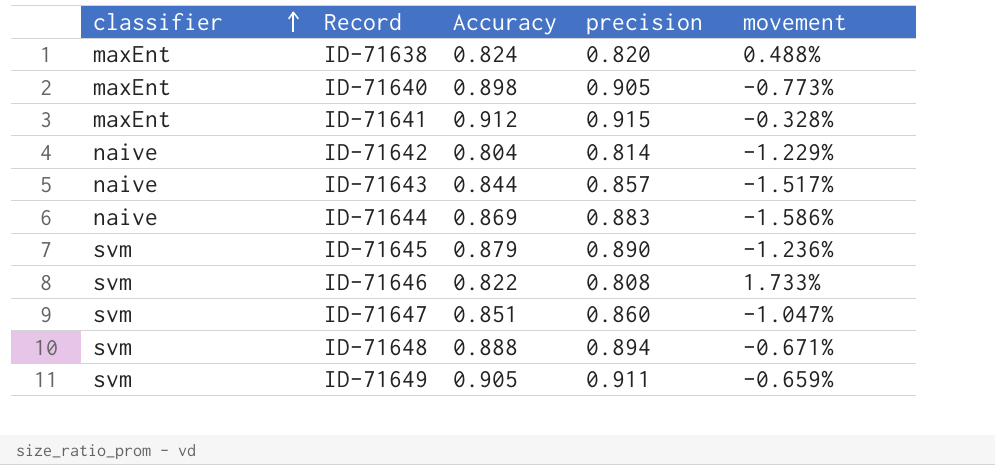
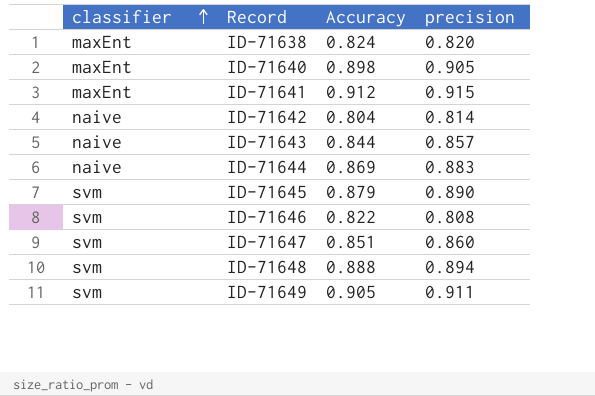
column movement | formula: ([Accuracy] - [precision]) / [precision] -> none

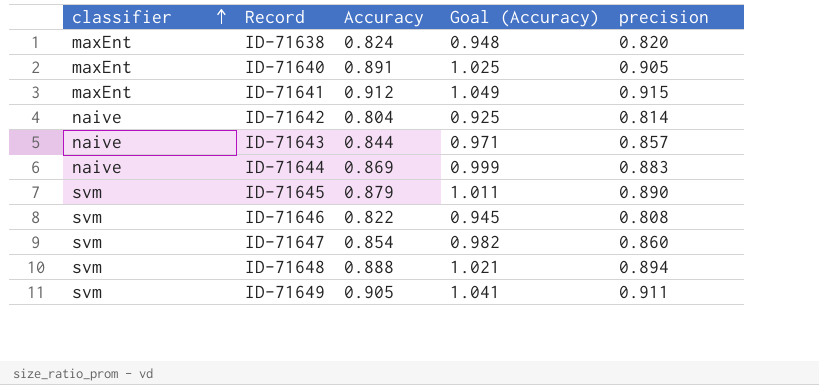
column Goal (Accuracy) | formula: none -> [Accuracy] * 1.15
ID-71640 | Accuracy: 0.898 -> 0.891
ID-71647 | Accuracy: 0.851 -> 0.854

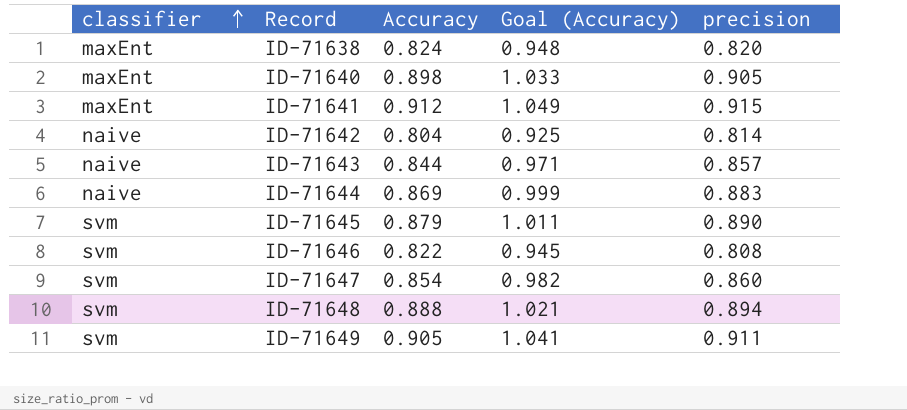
ID-71640 | Accuracy: 0.891 -> 0.898
ID-71640 | Goal (Accuracy): 1.025 -> 1.033

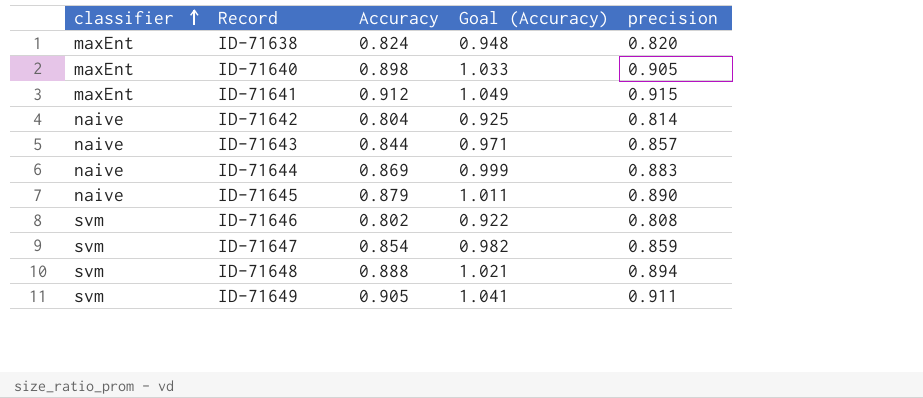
ID-71645 | classifier: svm -> naive
ID-71646 | Accuracy: 0.822 -> 0.802
ID-71646 | Goal (Accuracy): 0.945 -> 0.922
ID-71647 | precision: 0.860 -> 0.859

